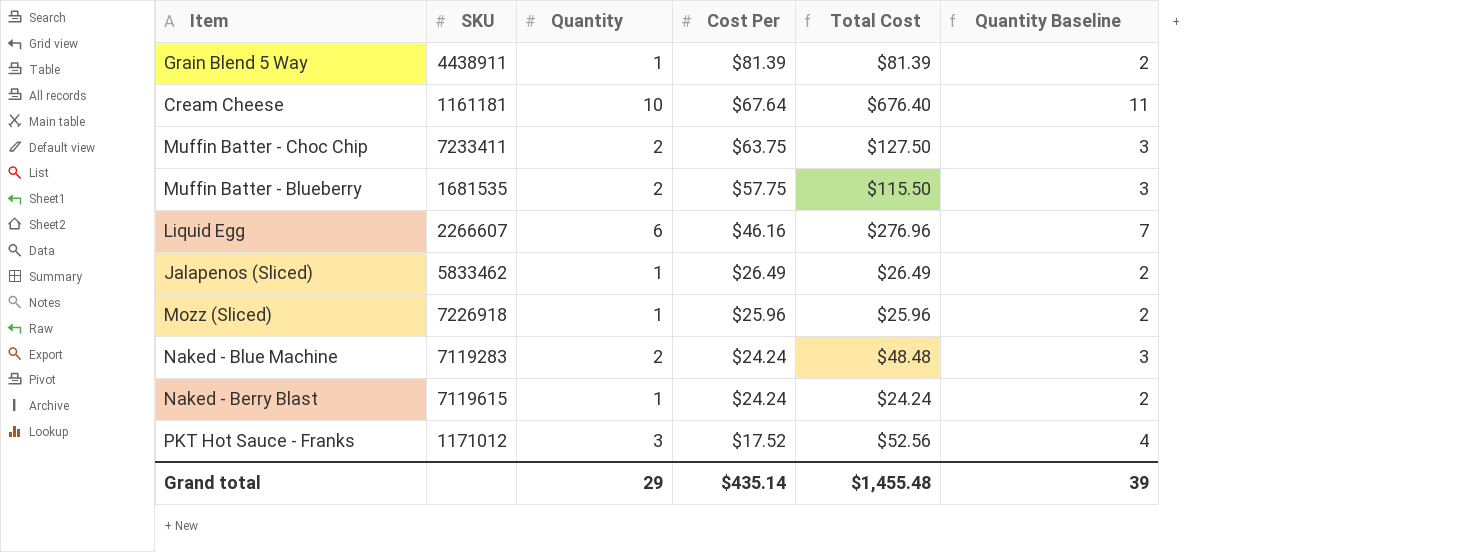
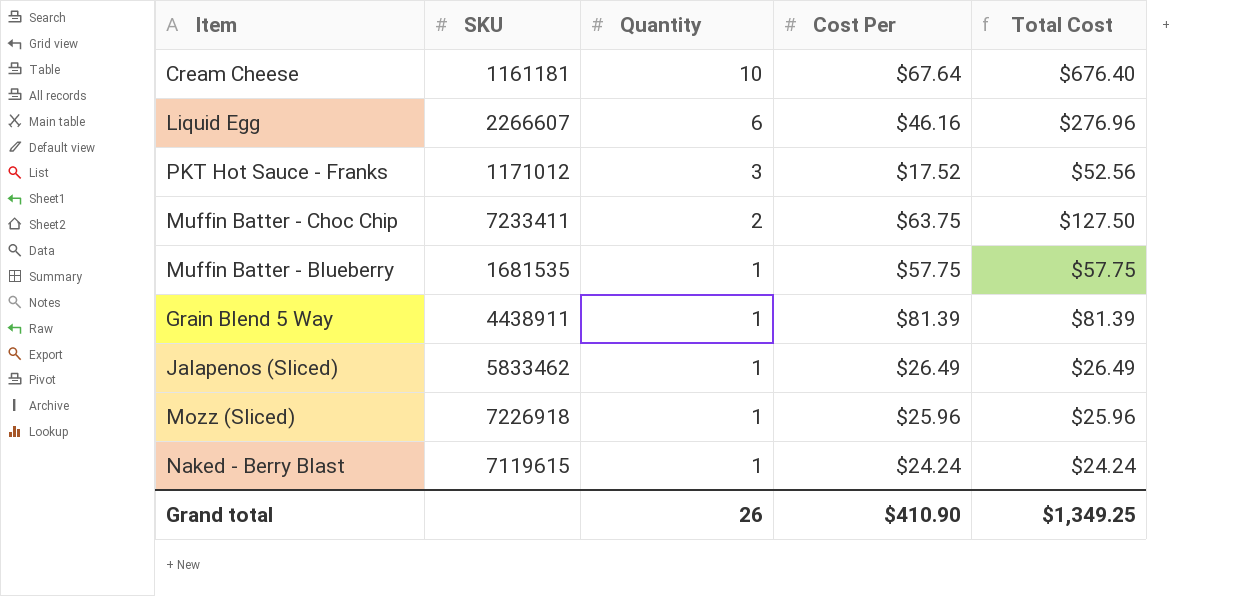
row order: Cost Per descending -> Quantity descending
column Quantity Baseline | formula: [Quantity] + 1 -> none
row Naked - Blue Machine: 7119283 | 2 | $24.24 | $48.48 | 3 -> none
Muffin Batter - Blueberry | Quantity: 2 -> 1
Muffin Batter - Blueberry | Total Cost: $115.50 -> $57.75
Grand total | Quantity: 29 -> 26
Grand total | Cost Per: $435.14 -> $410.90
Grand total | Total Cost: $1,455.48 -> $1,349.25

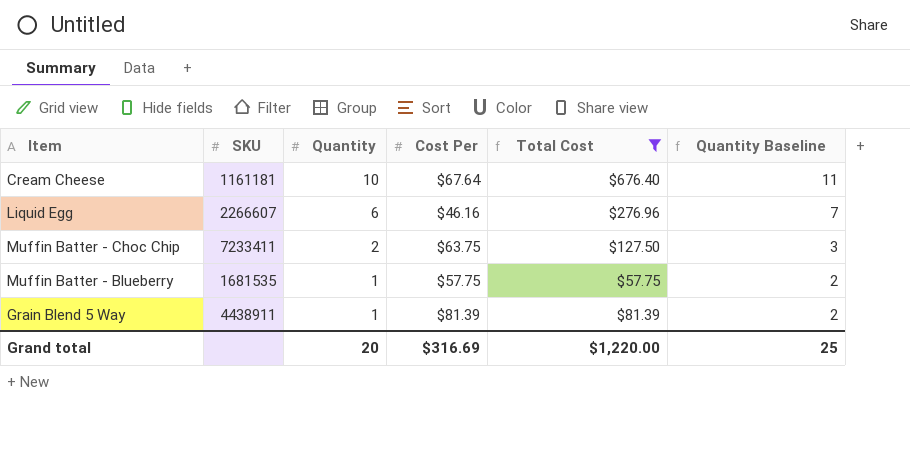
filter: none -> Total Cost >= $57.75
column Quantity Baseline | formula: none -> [Quantity] + 1
Grand total | Quantity: 26 -> 20
Grand total | Cost Per: $410.90 -> $316.69
Grand total | Total Cost: $1,349.25 -> $1,220.00

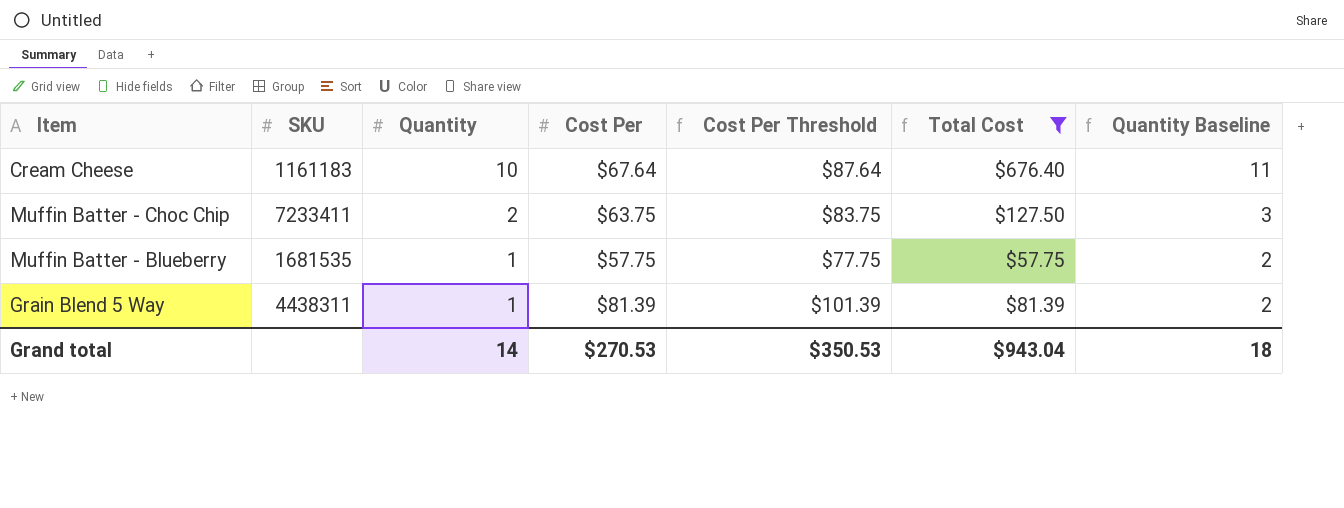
column Cost Per Threshold | formula: none -> [Cost Per] + 20
row Liquid Egg: 2266607 | 6 | $46.16 | $276.96 | 7 -> none
Cream Cheese | SKU: 1161181 -> 1161183
Grain Blend 5 Way | SKU: 4438911 -> 4438311
Grand total | Quantity: 20 -> 14
Grand total | Cost Per: $316.69 -> $270.53
Grand total | Total Cost: $1,220.00 -> $943.04
Grand total | Quantity Baseline: 25 -> 18

